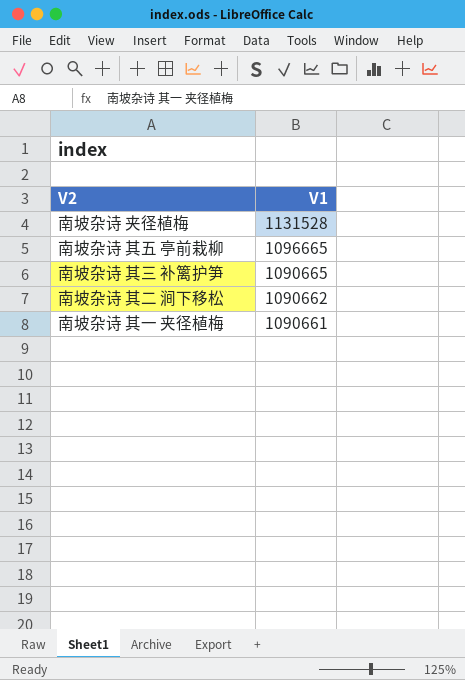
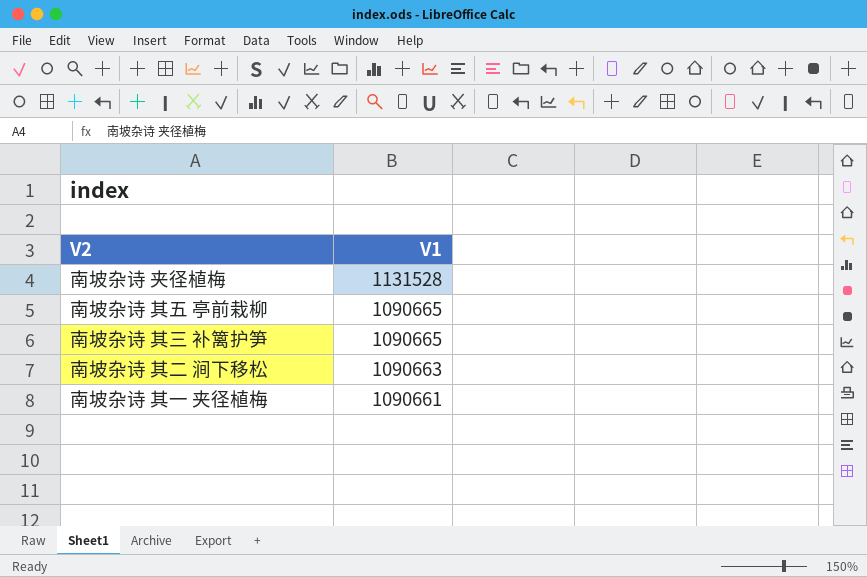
南坡杂诗 其五 亭前栽柳 | V1: 1096665 -> 1090665
南坡杂诗 其二 涧下移松 | V1: 1090662 -> 1090663

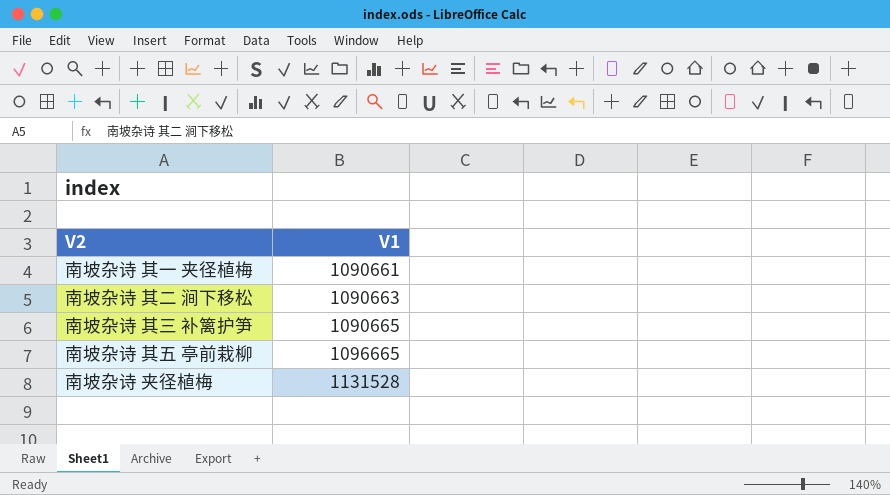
row order: V1 descending -> V1 ascending
南坡杂诗 其五 亭前栽柳 | V1: 1090665 -> 1096665

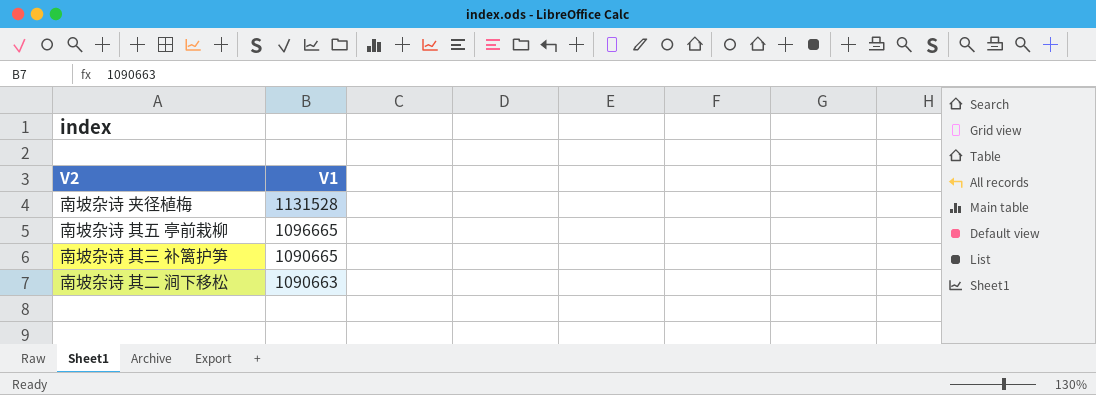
row order: V1 ascending -> V1 descending
row 南坡杂诗 其一 夹径植梅: 1090661 -> none

